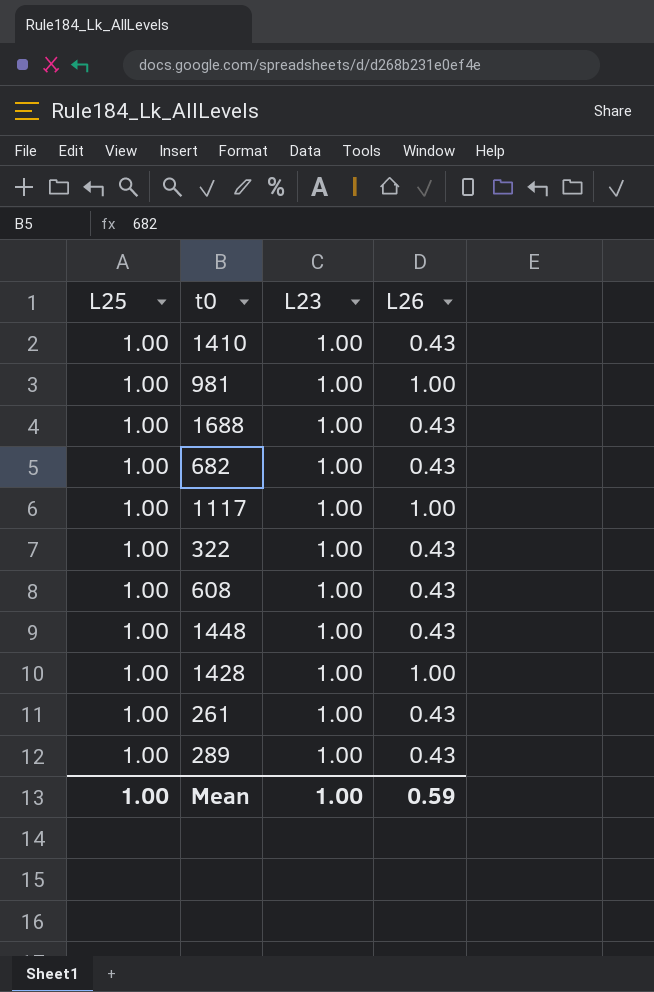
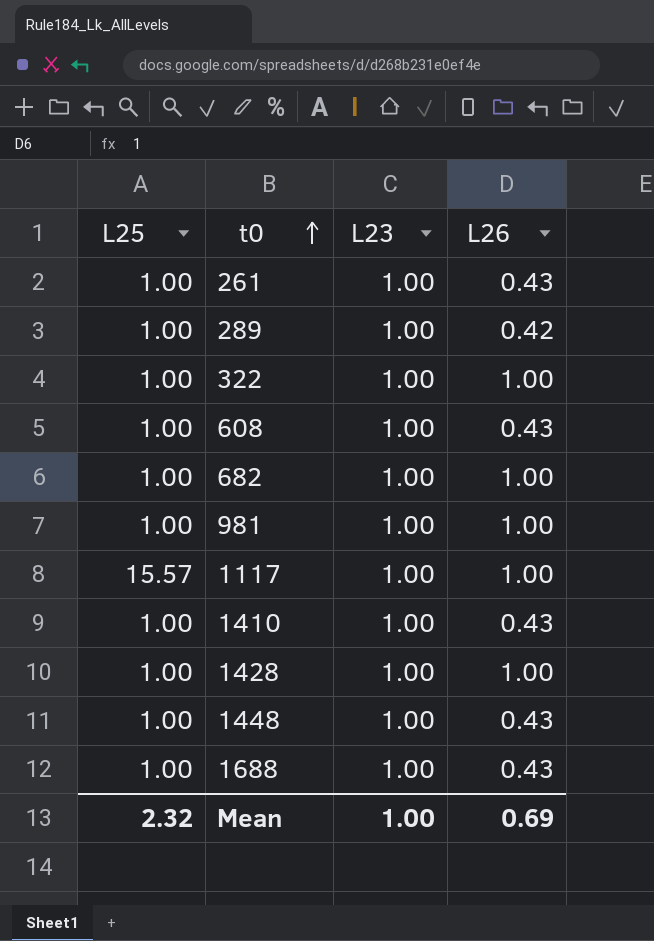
row order: none -> t0 ascending
289 | L26: 0.43 -> 0.42
322 | L26: 0.43 -> 1.00
682 | L26: 0.43 -> 1.00
1117 | L25: 1.00 -> 15.57
Mean | L25: 1.00 -> 2.32
Mean | L26: 0.59 -> 0.69

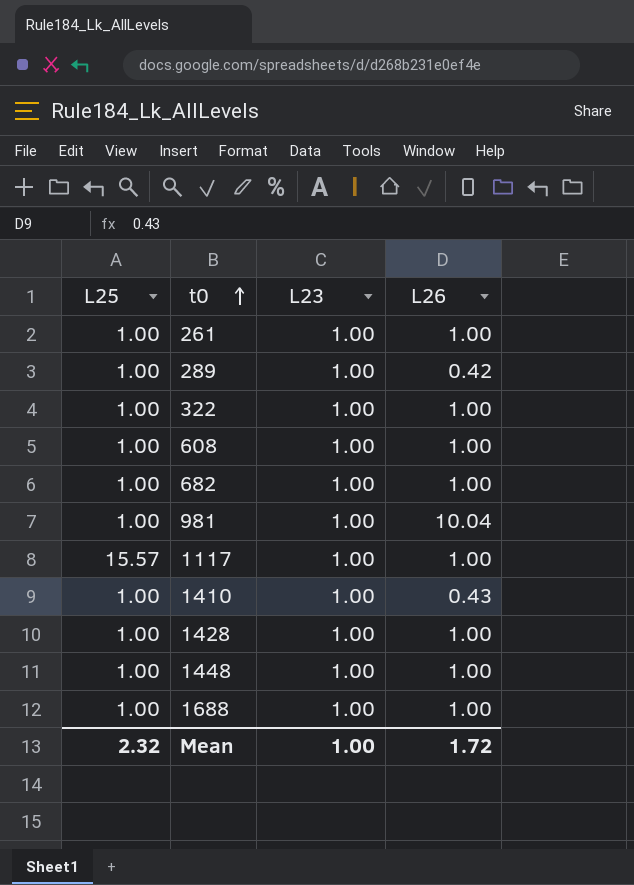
261 | L26: 0.43 -> 1.00
608 | L26: 0.43 -> 1.00
981 | L26: 1.00 -> 10.04
1448 | L26: 0.43 -> 1.00
1688 | L26: 0.43 -> 1.00
Mean | L26: 0.69 -> 1.72

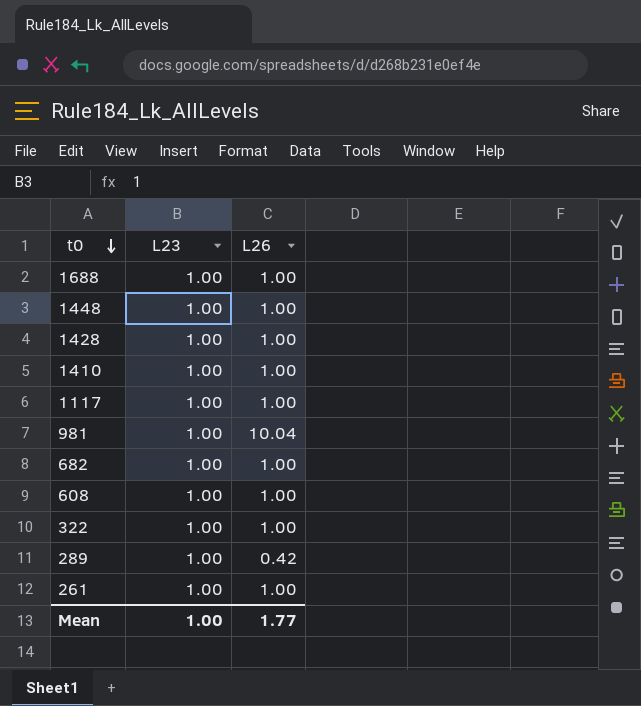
row order: t0 ascending -> t0 descending
column L25 | position: 1 -> none
1410 | L26: 0.43 -> 1.00
Mean | L26: 1.72 -> 1.77

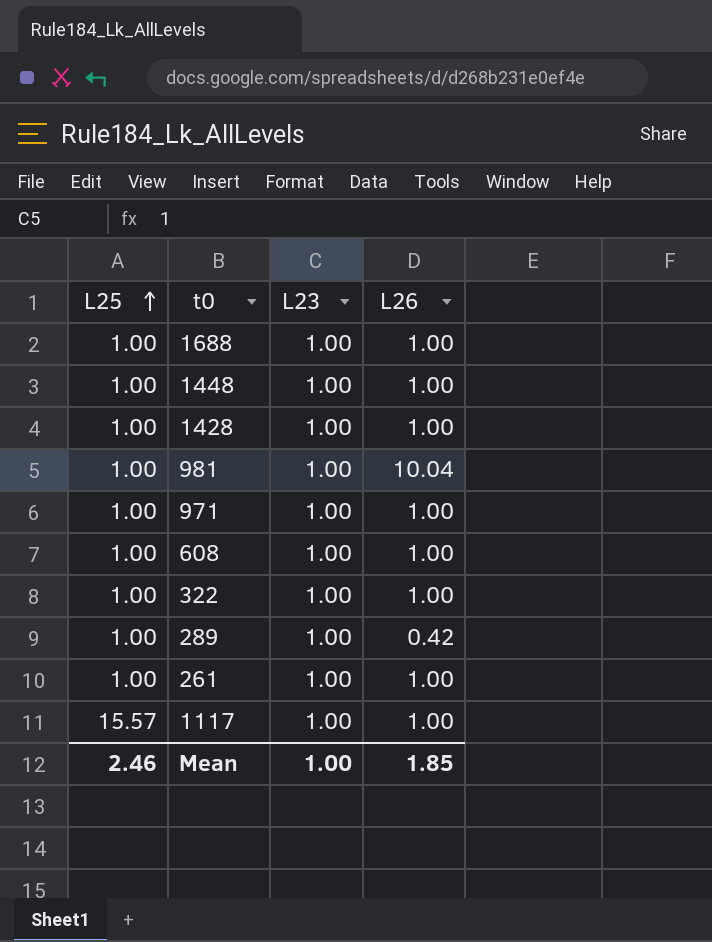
row order: t0 descending -> L25 ascending
column L25 | position: none -> 1
row 1410: 1.00 | 1.00 -> none
row 682: 1.00 | 1.00 -> none
row 971: none -> 1.00 | 1.00 | 1.00
Mean | L26: 1.77 -> 1.85

